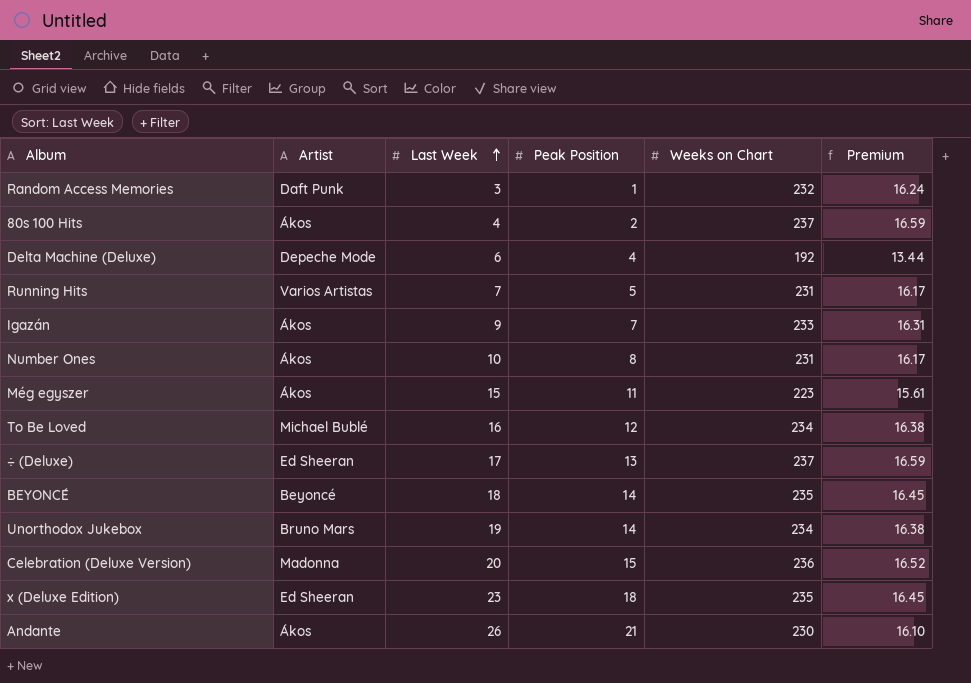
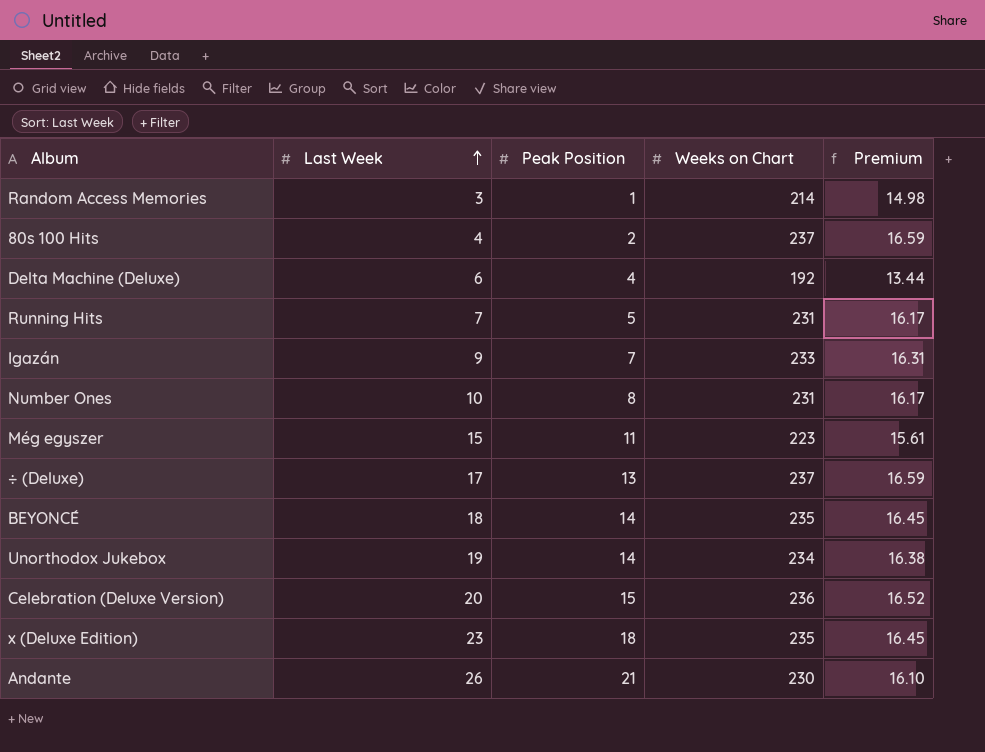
column Artist | position: 2 -> none
row To Be Loved: Michael Bublé | 16 | 12 | 234 | 16.38 -> none
Random Access Memories | Weeks on Chart: 232 -> 214
Random Access Memories | Premium: 16.24 -> 14.98

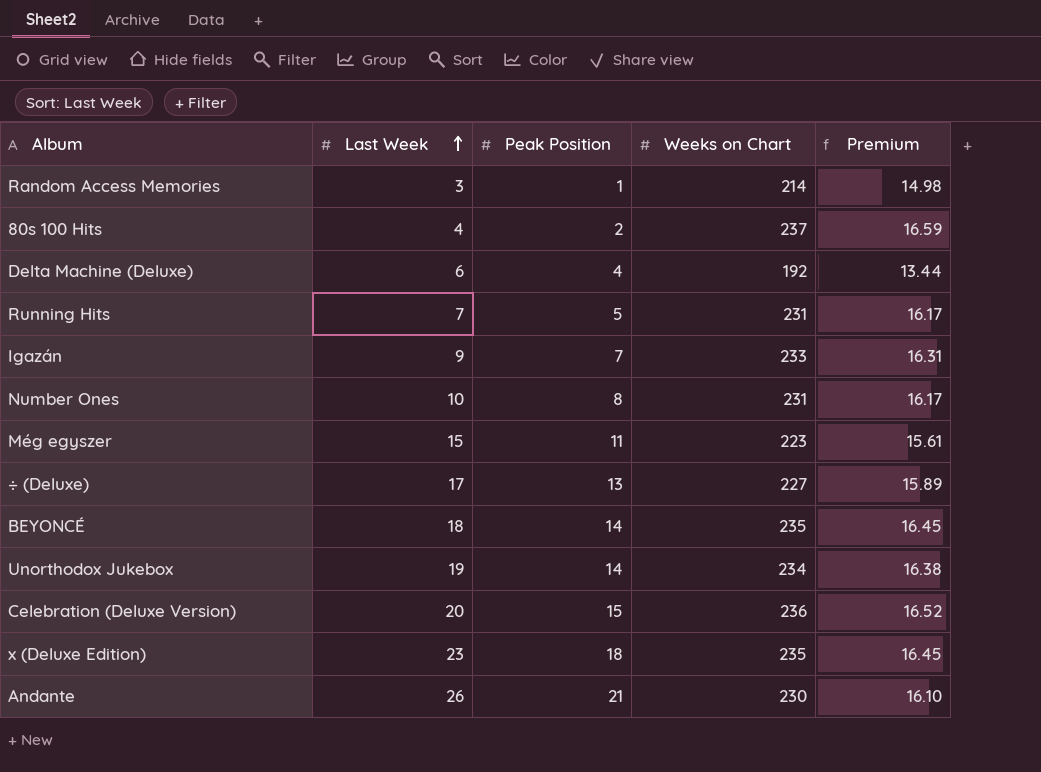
÷ (Deluxe) | Weeks on Chart: 237 -> 227
÷ (Deluxe) | Premium: 16.59 -> 15.89

